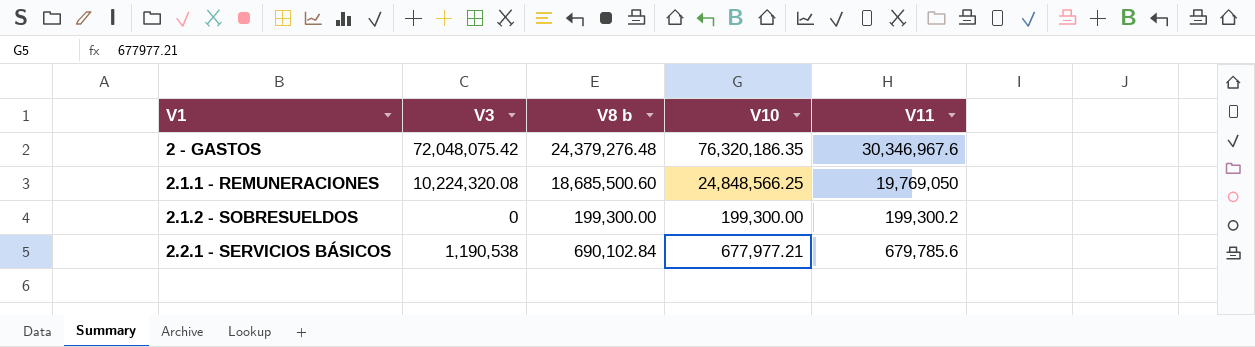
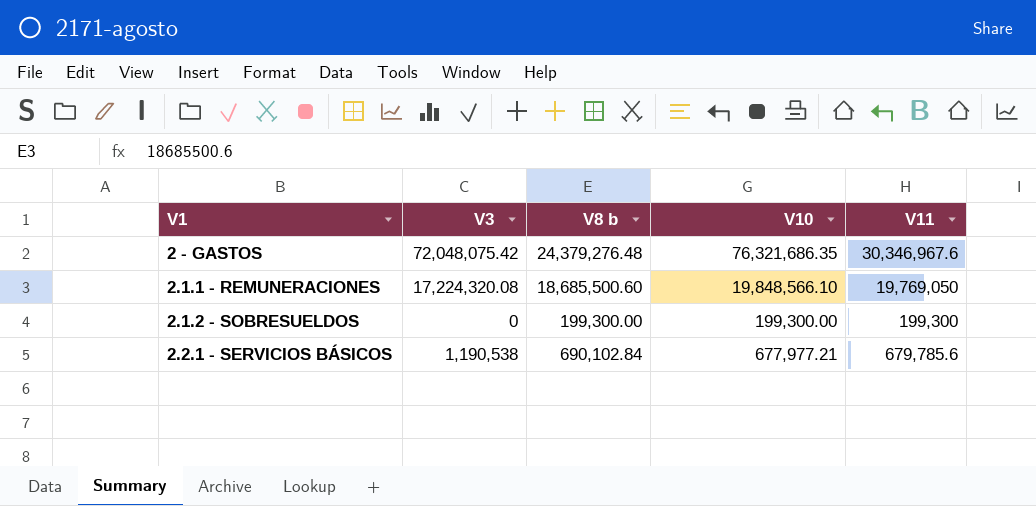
2 - GASTOS | V10: 76,320,186.35 -> 76,321,686.35
2.1.1 - REMUNERACIONES | V3: 10,224,320.08 -> 17,224,320.08
2.1.1 - REMUNERACIONES | V10: 24,848,566.25 -> 19,848,566.10
2.1.2 - SOBRESUELDOS | V11: 199,300.2 -> 199,300

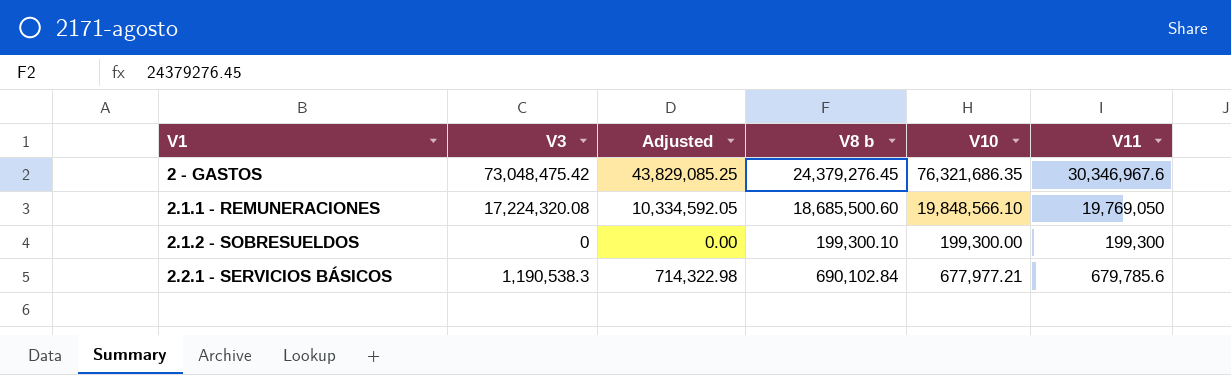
column Adjusted | formula: none -> [V3] * 0.6
2 - GASTOS | V3: 72,048,075.42 -> 73,048,475.42
2 - GASTOS | V8 b: 24,379,276.48 -> 24,379,276.45
2.1.2 - SOBRESUELDOS | V8 b: 199,300.00 -> 199,300.10
2.2.1 - SERVICIOS BÁSICOS | V3: 1,190,538 -> 1,190,538.3

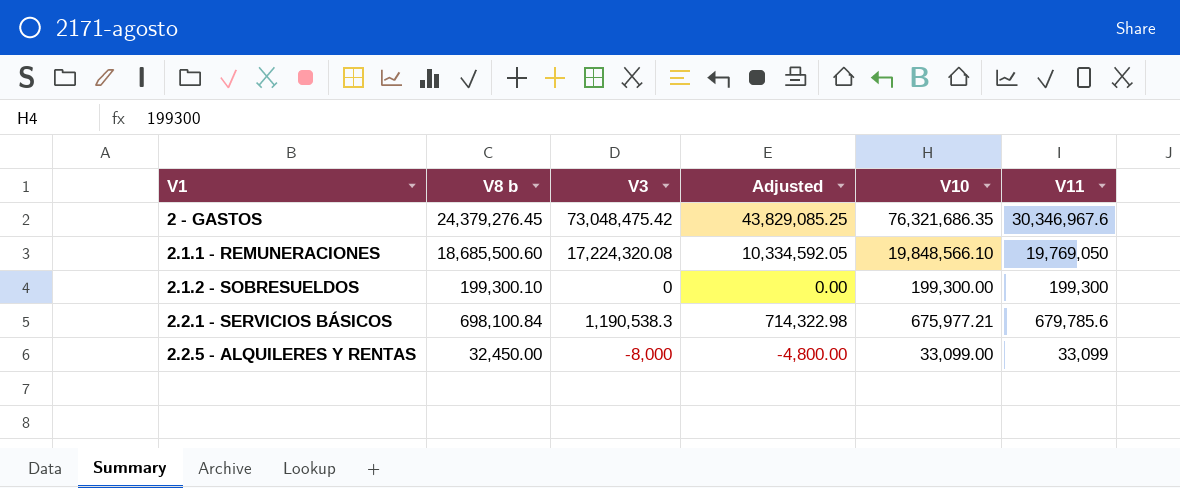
column V8 b | position: 4 -> 2
2.2.1 - SERVICIOS BÁSICOS | V8 b: 690,102.84 -> 698,100.84
2.2.1 - SERVICIOS BÁSICOS | V10: 677,977.21 -> 675,977.21
row 2.2.5 - ALQUILERES Y RENTAS: none -> 32,450.00 | -8,000 | -4,800.00 | 33,099.00 | 33,099

